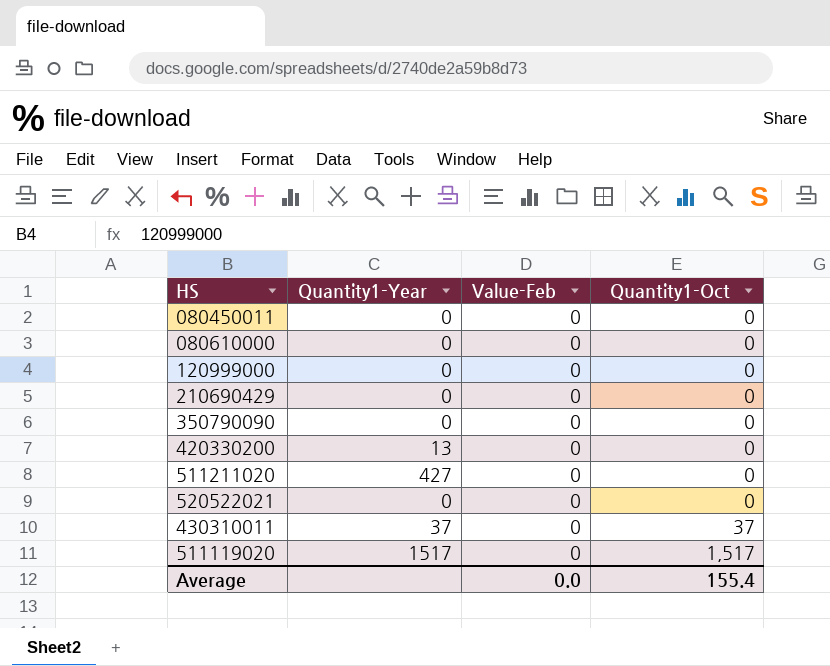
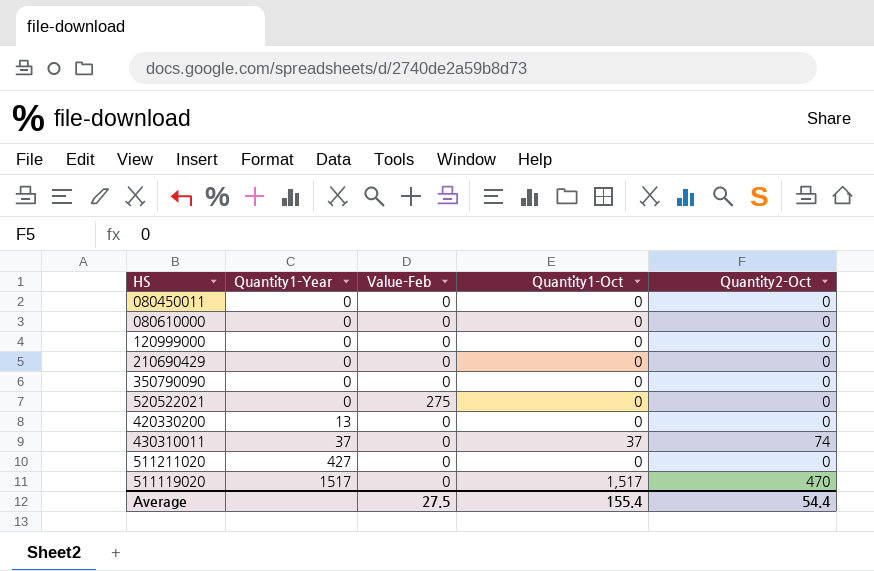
row order: Quantity1-Oct ascending -> Quantity1-Year ascending
column Quantity2-Oct | position: none -> 5
520522021 | Value-Feb: 0 -> 275
Average | Value-Feb: 0.0 -> 27.5

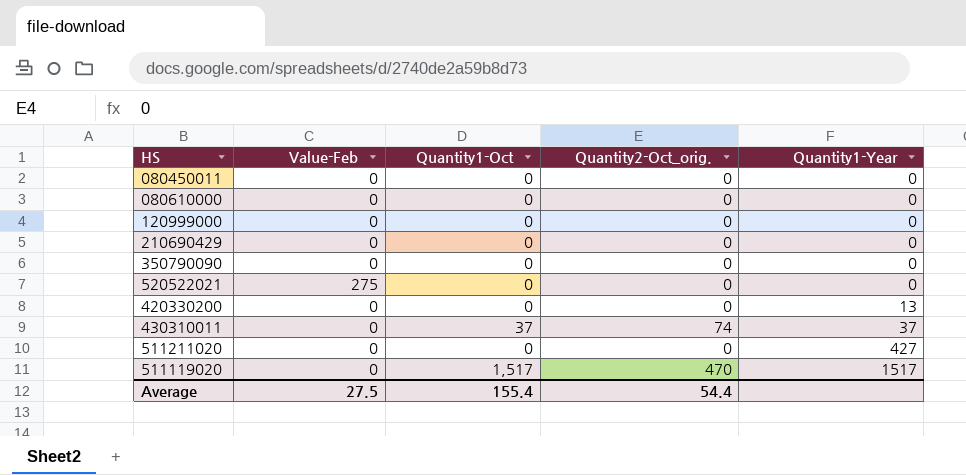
column name: Quantity2-Oct -> Quantity2-Oct_orig.
column Quantity1-Year | position: 2 -> 5

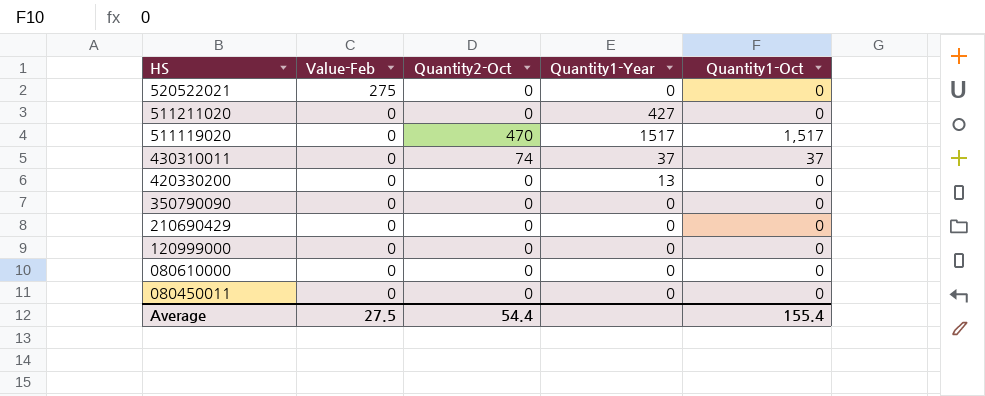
row order: Quantity1-Year ascending -> HS descending
column name: Quantity2-Oct_orig. -> Quantity2-Oct
column Quantity1-Oct | position: 3 -> 5

